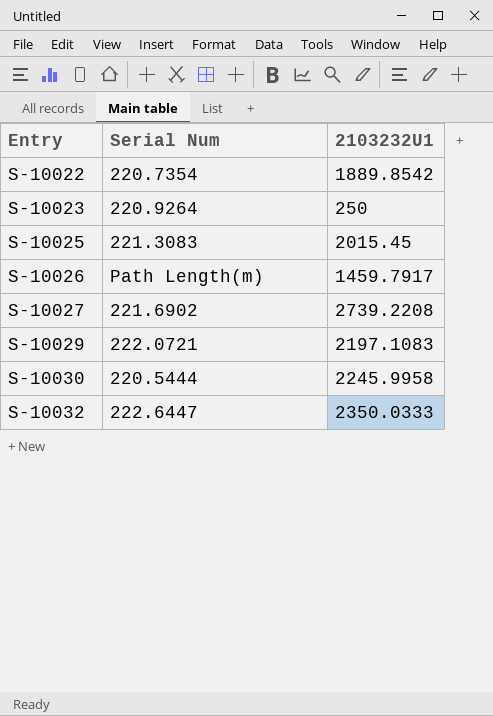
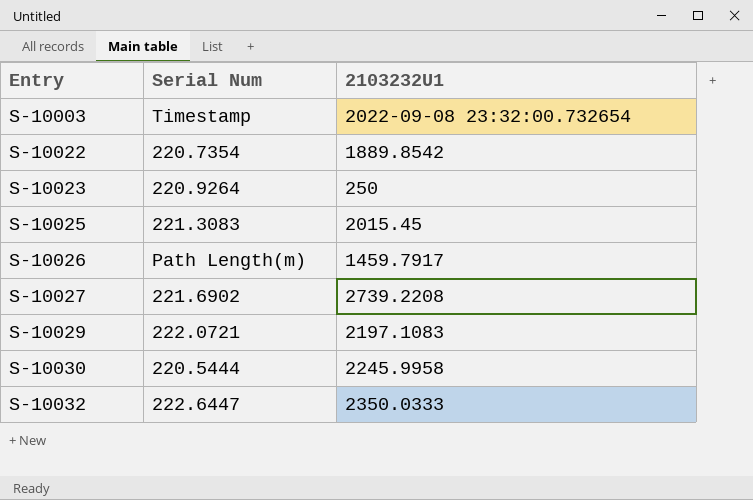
row S-10003: none -> Timestamp | 2022-09-08 23:32:00.732654

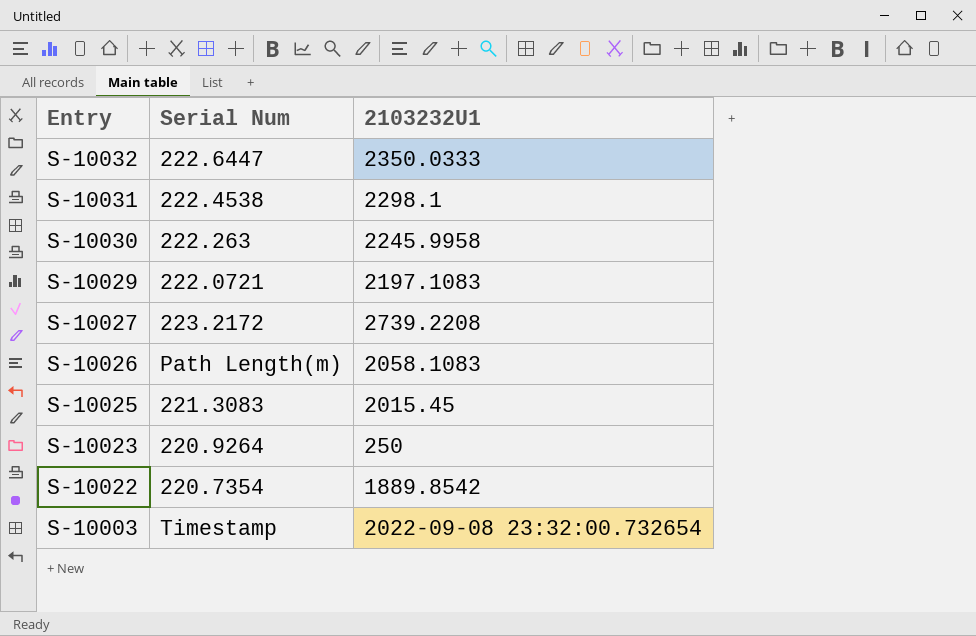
row order: Entry ascending -> Entry descending
row S-10031: none -> 222.4538 | 2298.1
S-10030 | Serial Num: 220.5444 -> 222.263
S-10027 | Serial Num: 221.6902 -> 223.2172
S-10026 | 2103232U1: 1459.7917 -> 2058.1083

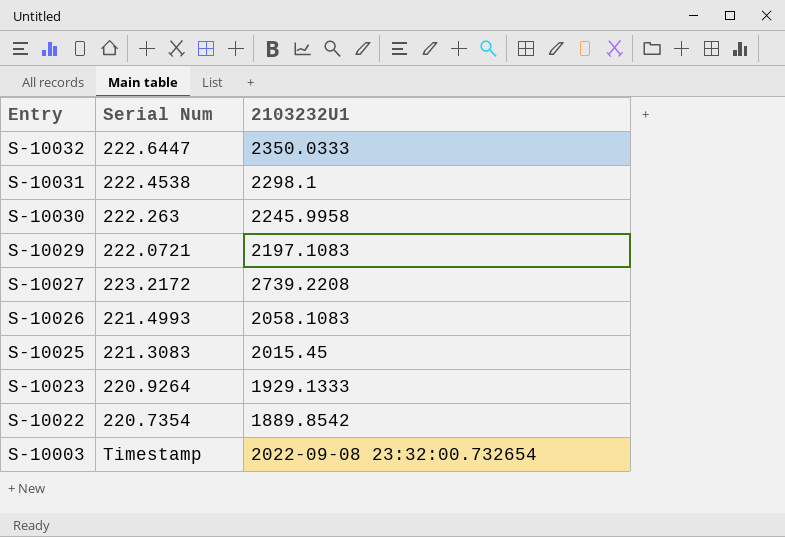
S-10026 | Serial Num: Path Length(m) -> 221.4993
S-10023 | 2103232U1: 250 -> 1929.1333

